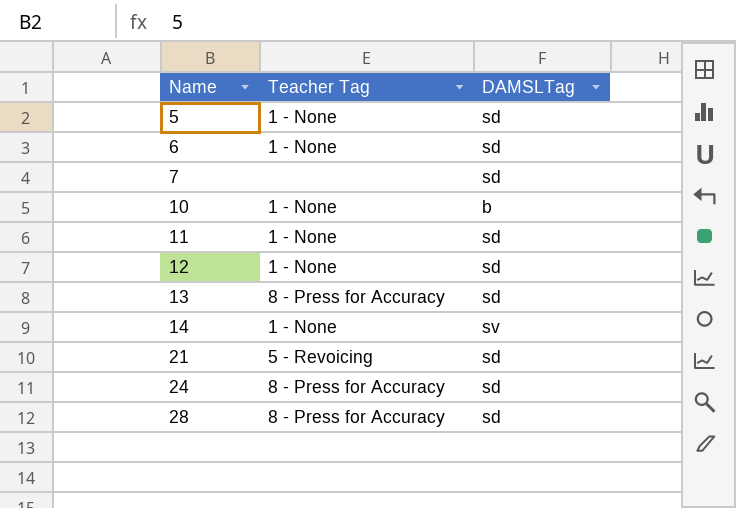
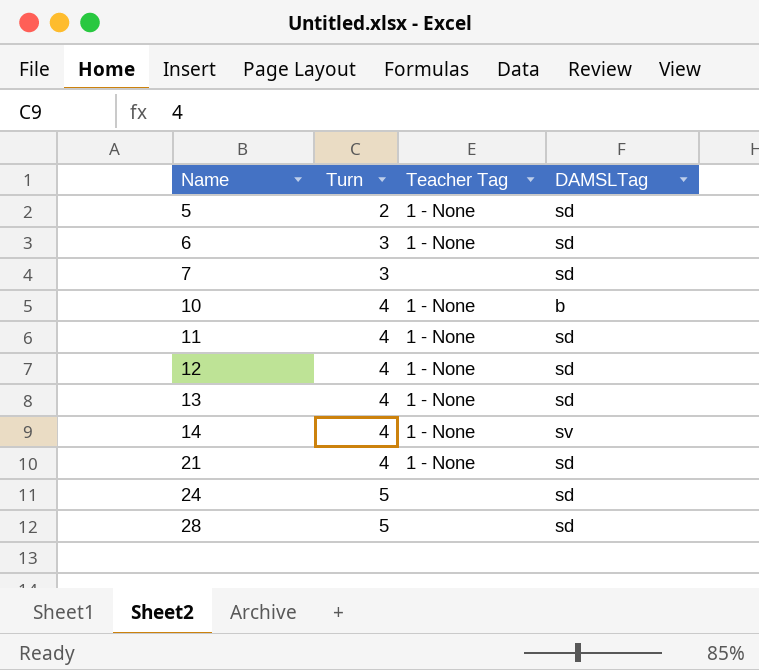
column Turn | position: none -> 2
13 | Teacher Tag: 8 - Press for Accuracy -> 1 - None
21 | Teacher Tag: 5 - Revoicing -> 1 - None
24 | Teacher Tag: 8 - Press for Accuracy -> none
28 | Teacher Tag: 8 - Press for Accuracy -> none

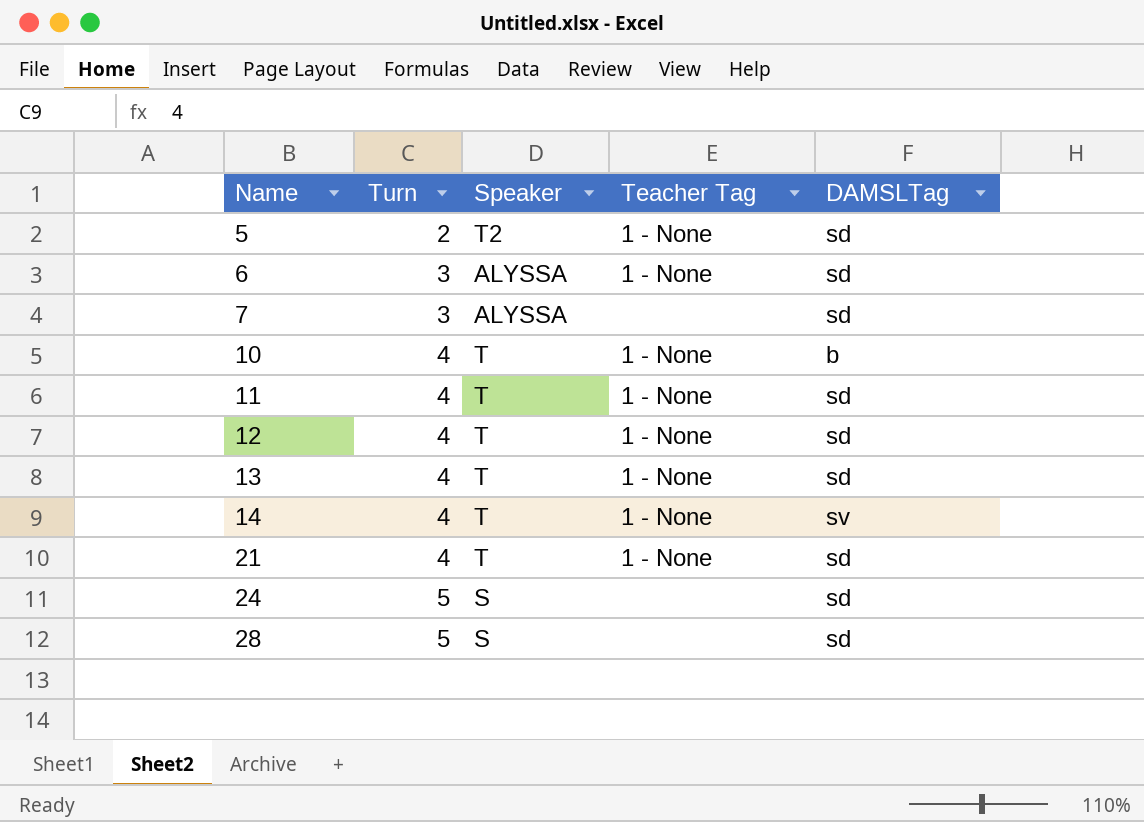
column Speaker | position: none -> 3

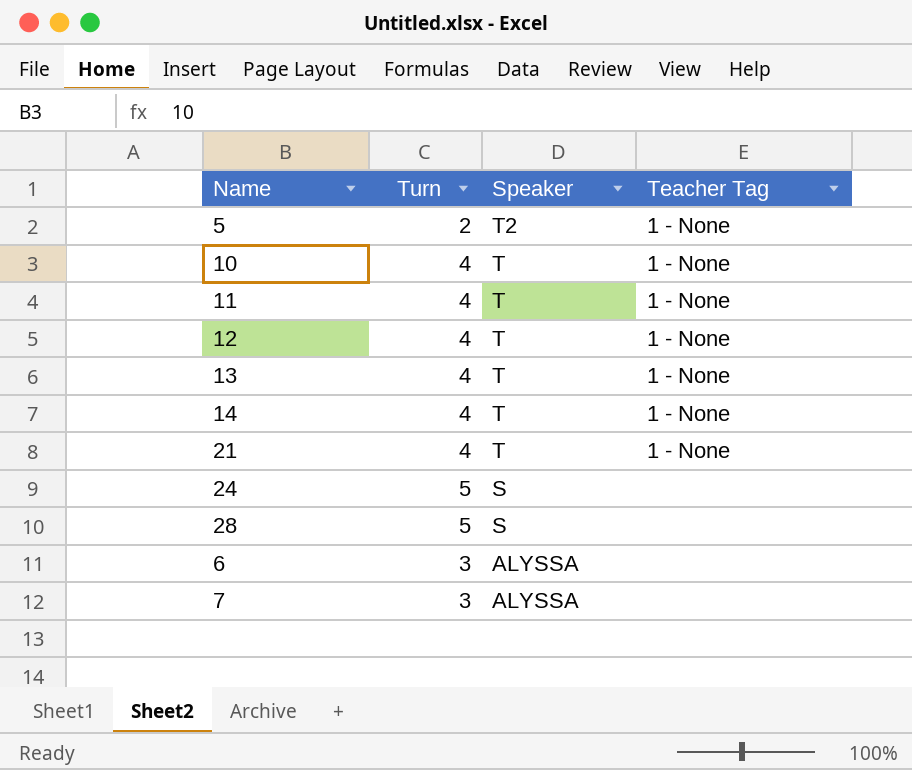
row order: Name ascending -> Speaker descending
column DAMSLTag | position: 5 -> none
6 | Teacher Tag: 1 - None -> none

